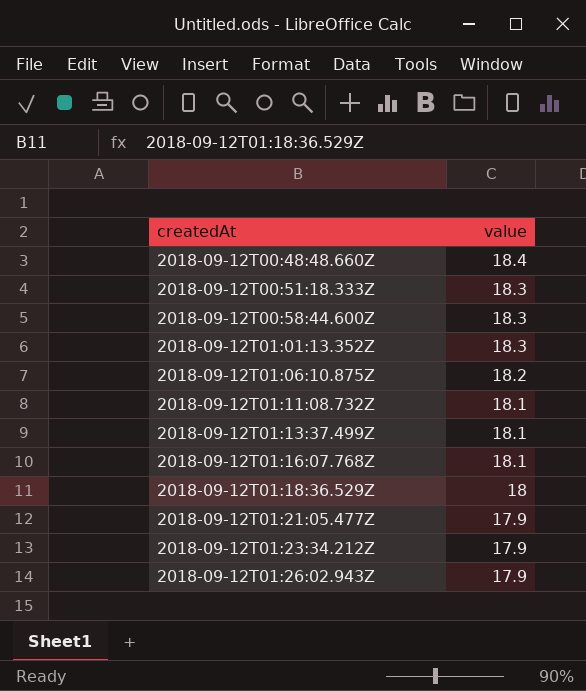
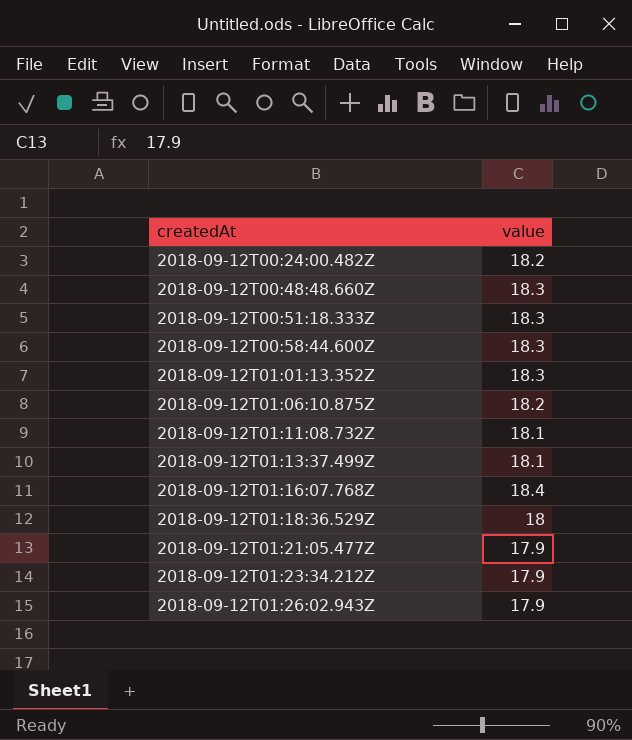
row 2018-09-12T00:24:00.482Z: none -> 18.2
2018-09-12T00:48:48.660Z | value: 18.4 -> 18.3
2018-09-12T01:16:07.768Z | value: 18.1 -> 18.4

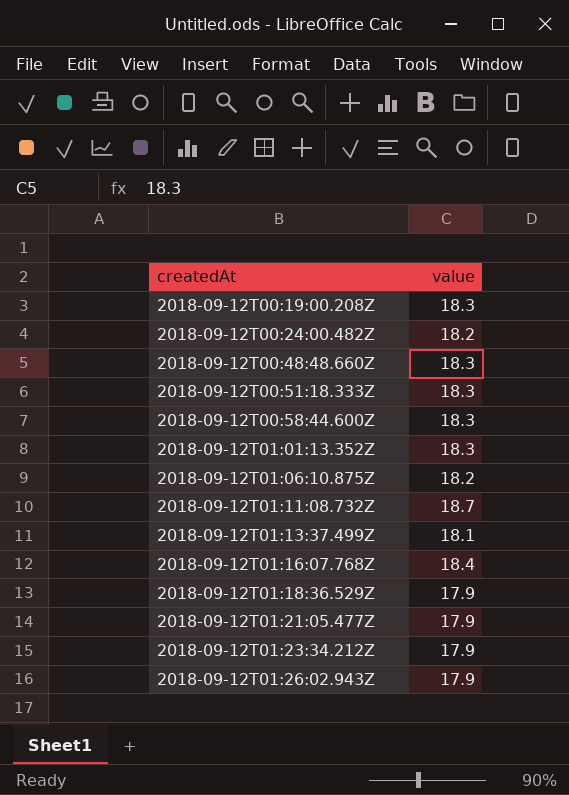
row 2018-09-12T00:19:00.208Z: none -> 18.3
2018-09-12T01:11:08.732Z | value: 18.1 -> 18.7
2018-09-12T01:18:36.529Z | value: 18 -> 17.9

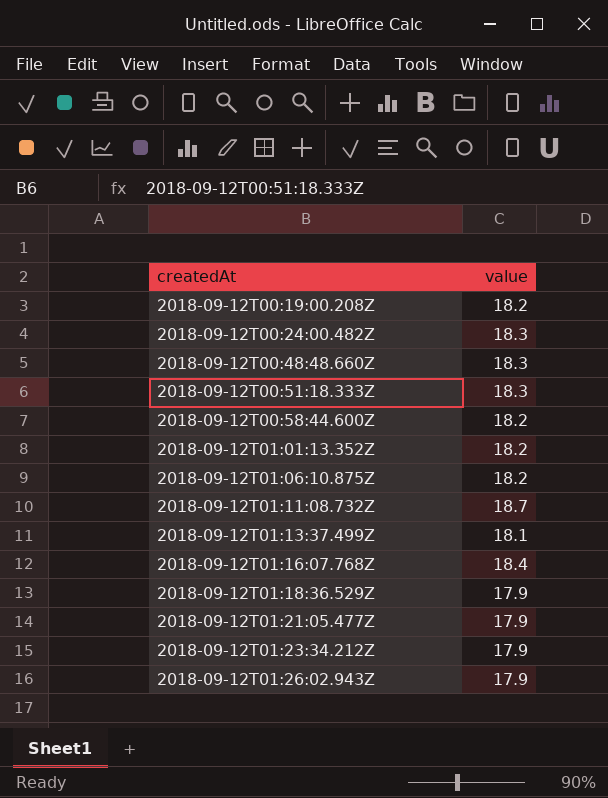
2018-09-12T00:19:00.208Z | value: 18.3 -> 18.2
2018-09-12T00:24:00.482Z | value: 18.2 -> 18.3
2018-09-12T00:58:44.600Z | value: 18.3 -> 18.2
2018-09-12T01:01:13.352Z | value: 18.3 -> 18.2

